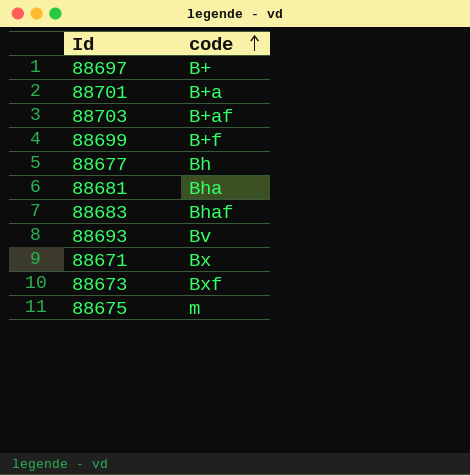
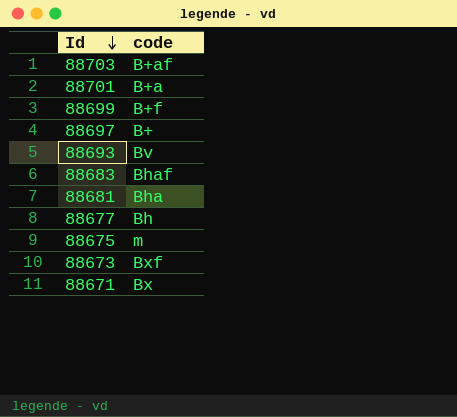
row order: code ascending -> Id descending

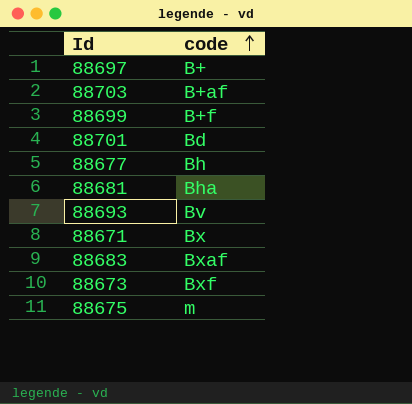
row order: Id descending -> code ascending
88701 | code: B+a -> Bd
88683 | code: Bhaf -> Bxaf

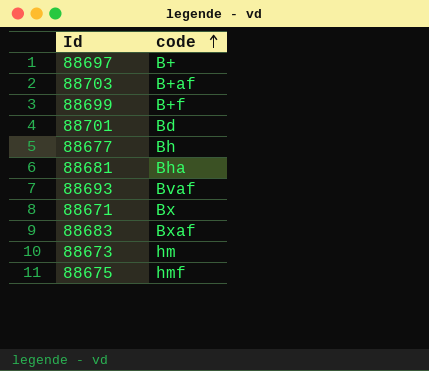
88693 | code: Bv -> Bvaf
88673 | code: Bxf -> hm
88675 | code: m -> hmf

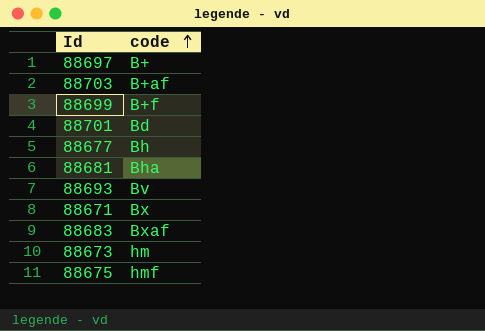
88693 | code: Bvaf -> Bv

